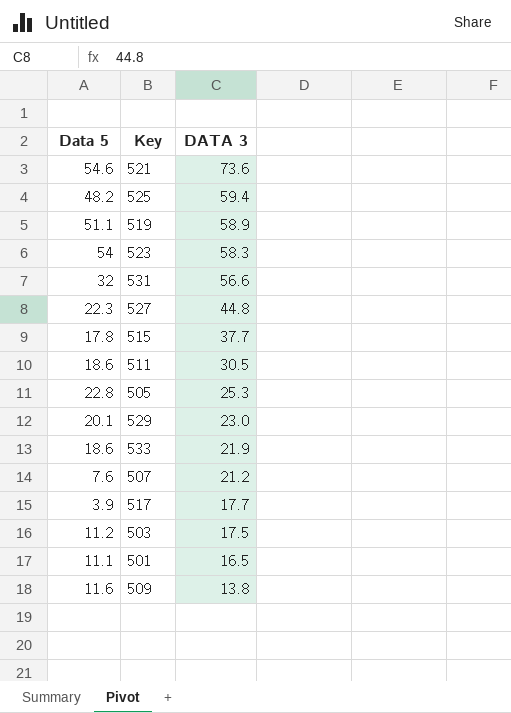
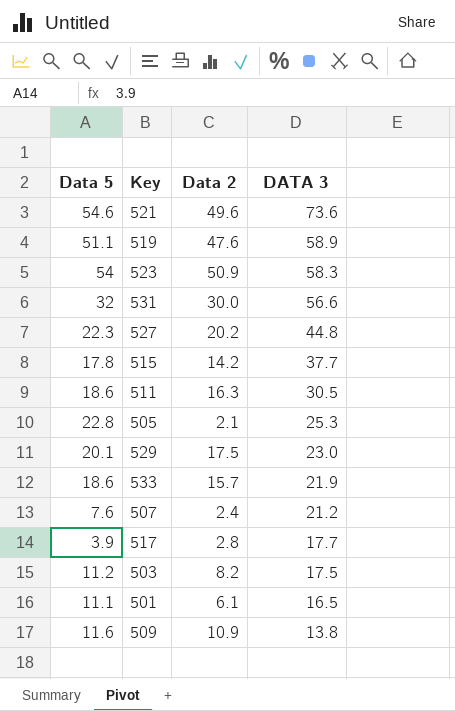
column Data 2 | position: none -> 3
row 525: 48.2 | 59.4 -> none

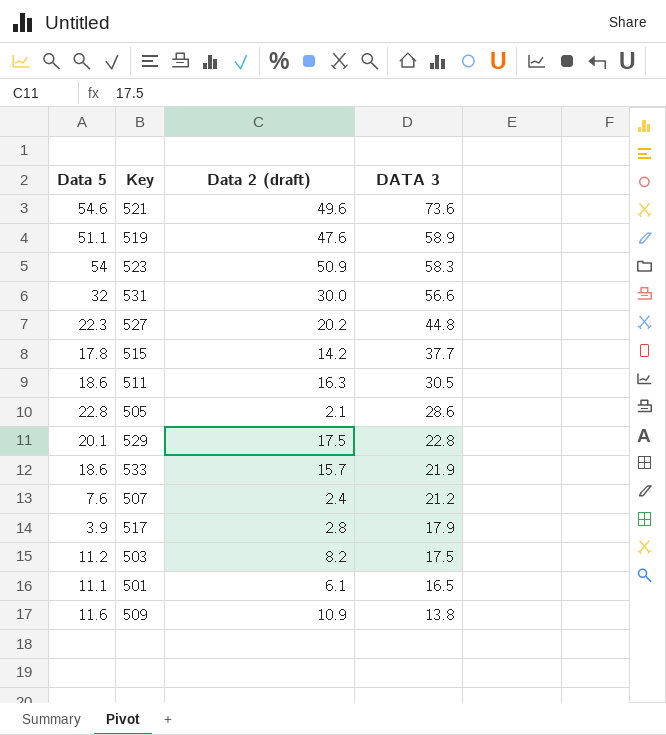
column name: Data 2 -> Data 2 (draft)
505 | DATA 3: 25.3 -> 28.6
529 | DATA 3: 23.0 -> 22.8
517 | DATA 3: 17.7 -> 17.9

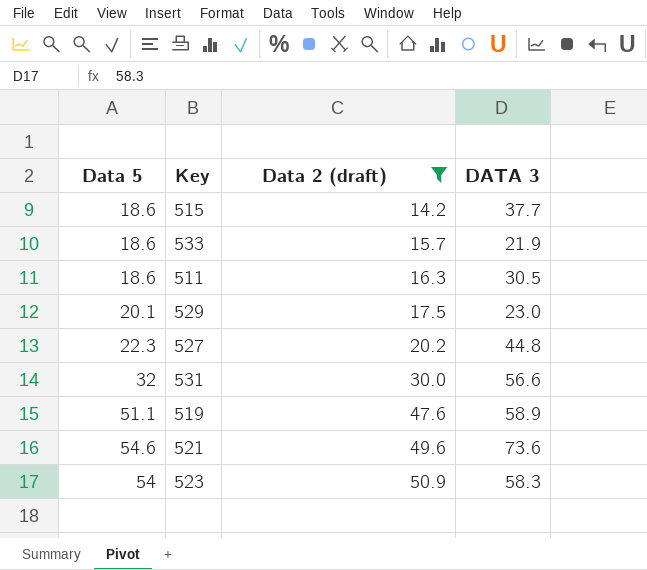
filter: none -> Data 2 (draft) >= 14.2
row order: DATA 3 descending -> Data 2 (draft) ascending
515 | Data 5: 17.8 -> 18.6
529 | DATA 3: 22.8 -> 23.0

